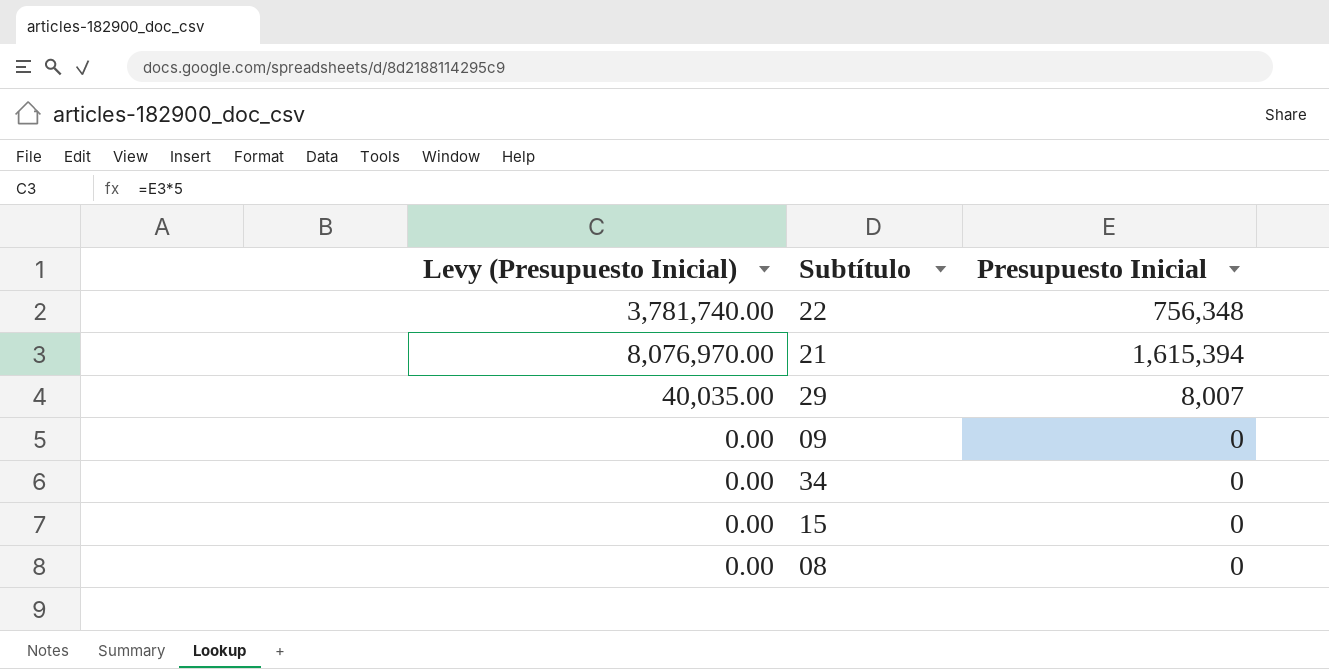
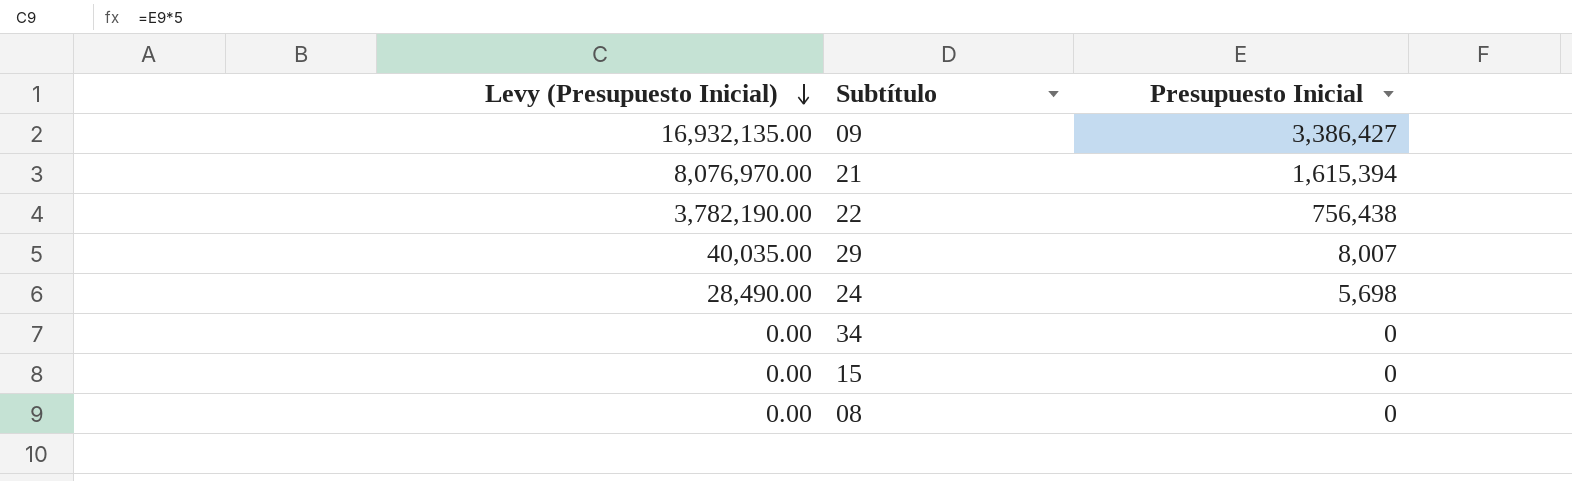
row order: none -> Levy (Presupuesto Inicial) descending
09 | Levy (Presupuesto Inicial): 0.00 -> 16,932,135.00
09 | Presupuesto Inicial: 0 -> 3,386,427
22 | Levy (Presupuesto Inicial): 3,781,740.00 -> 3,782,190.00
22 | Presupuesto Inicial: 756,348 -> 756,438
row 24: none -> 28,490.00 | 5,698

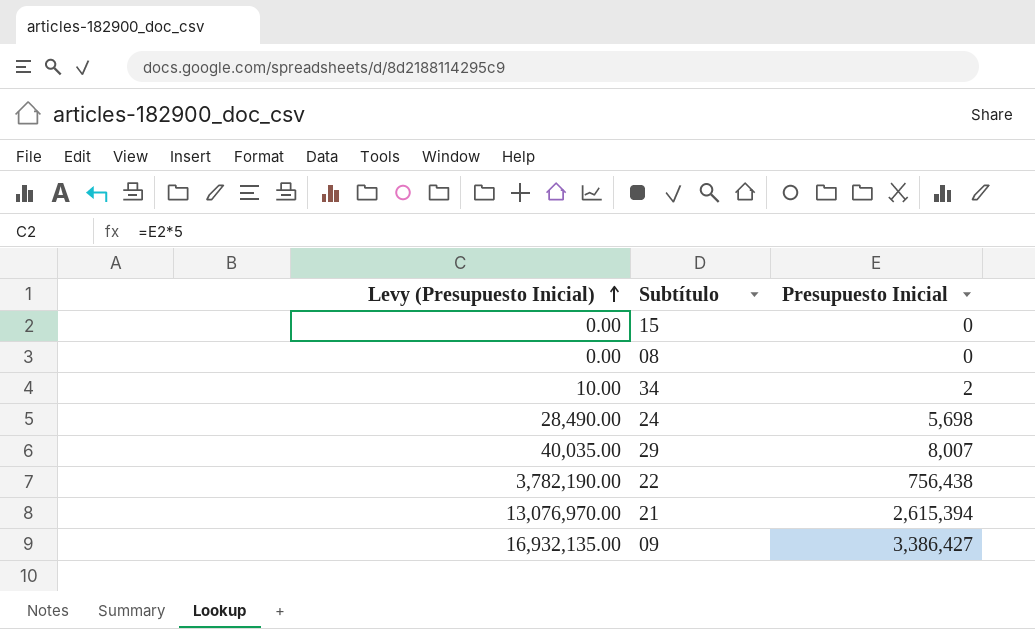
row order: Levy (Presupuesto Inicial) descending -> Levy (Presupuesto Inicial) ascending
34 | Levy (Presupuesto Inicial): 0.00 -> 10.00
34 | Presupuesto Inicial: 0 -> 2
21 | Levy (Presupuesto Inicial): 8,076,970.00 -> 13,076,970.00
21 | Presupuesto Inicial: 1,615,394 -> 2,615,394

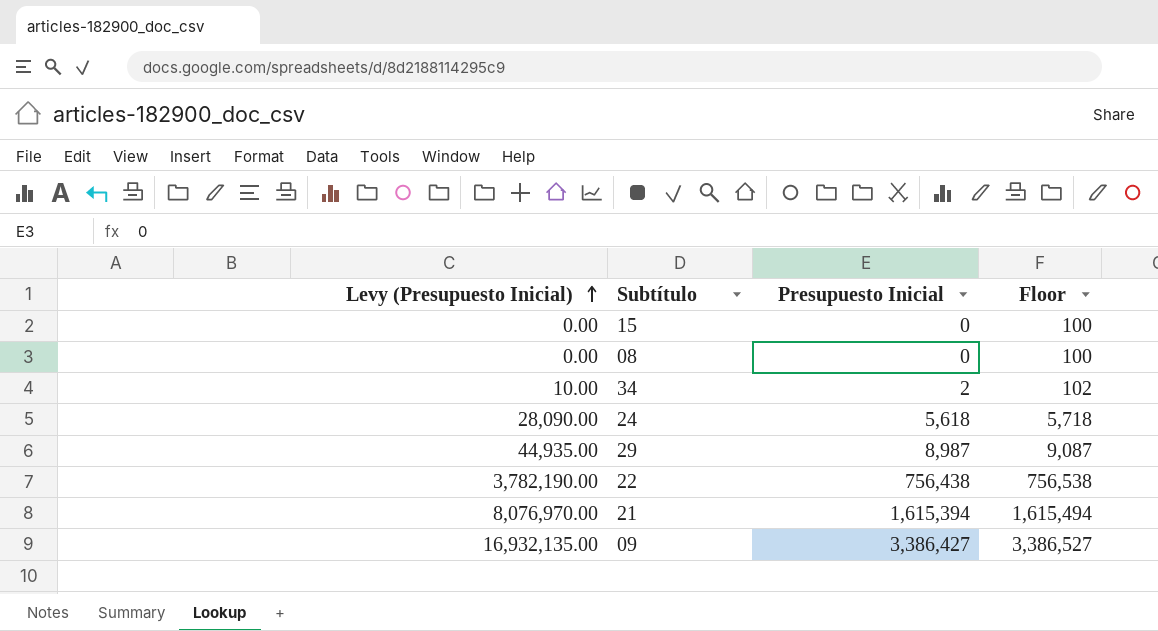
column Floor | formula: none -> [Presupuesto Inicial] + 100
24 | Levy (Presupuesto Inicial): 28,490.00 -> 28,090.00
24 | Presupuesto Inicial: 5,698 -> 5,618
29 | Levy (Presupuesto Inicial): 40,035.00 -> 44,935.00
29 | Presupuesto Inicial: 8,007 -> 8,987
21 | Levy (Presupuesto Inicial): 13,076,970.00 -> 8,076,970.00
21 | Presupuesto Inicial: 2,615,394 -> 1,615,394

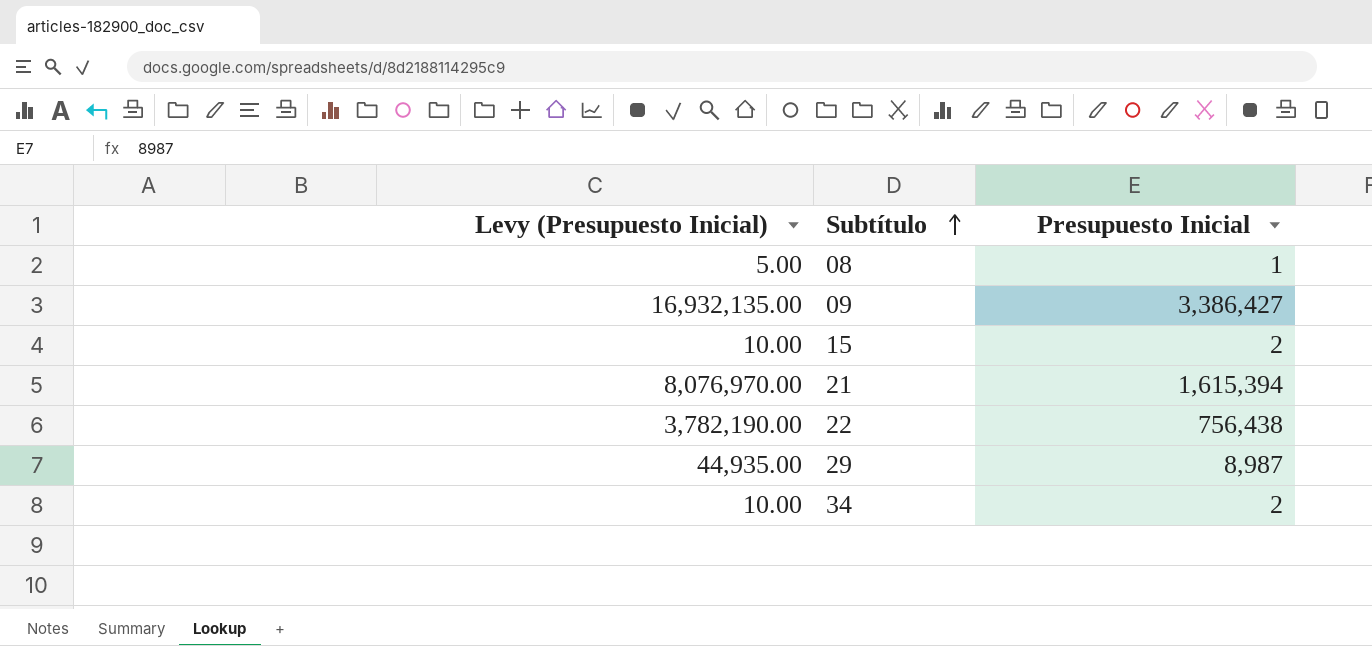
row order: Levy (Presupuesto Inicial) ascending -> Subtítulo ascending
column Floor | formula: [Presupuesto Inicial] + 100 -> none
row 24: 28,090.00 | 5,618 | 5,718 -> none
08 | Levy (Presupuesto Inicial): 0.00 -> 5.00
08 | Presupuesto Inicial: 0 -> 1
15 | Levy (Presupuesto Inicial): 0.00 -> 10.00
15 | Presupuesto Inicial: 0 -> 2

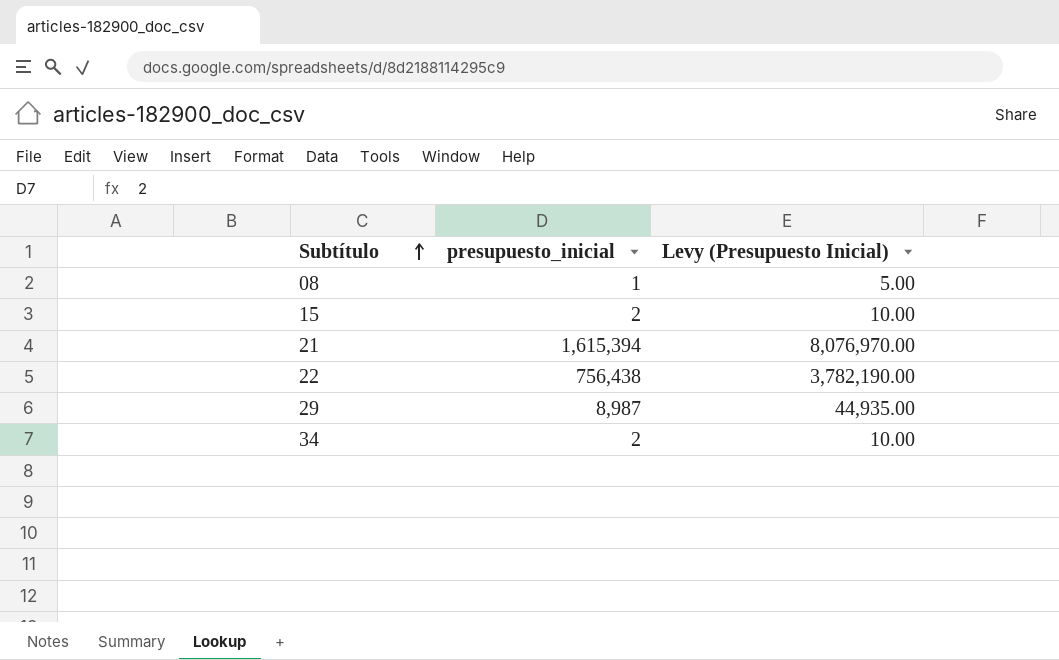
column name: Presupuesto Inicial -> presupuesto_inicial
column Levy (Presupuesto Inicial) | position: 1 -> 3
row 09: 16,932,135.00 | 3,386,427 -> none

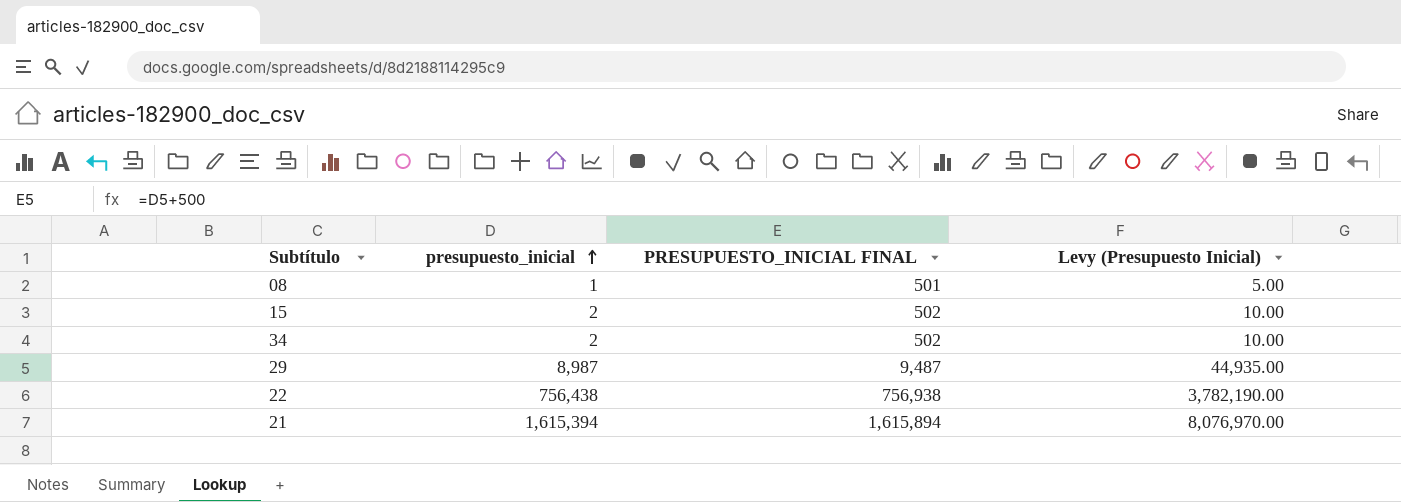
row order: Subtítulo ascending -> presupuesto_inicial ascending
column PRESUPUESTO_INICIAL FINAL | formula: none -> [presupuesto_inicial] + 500

